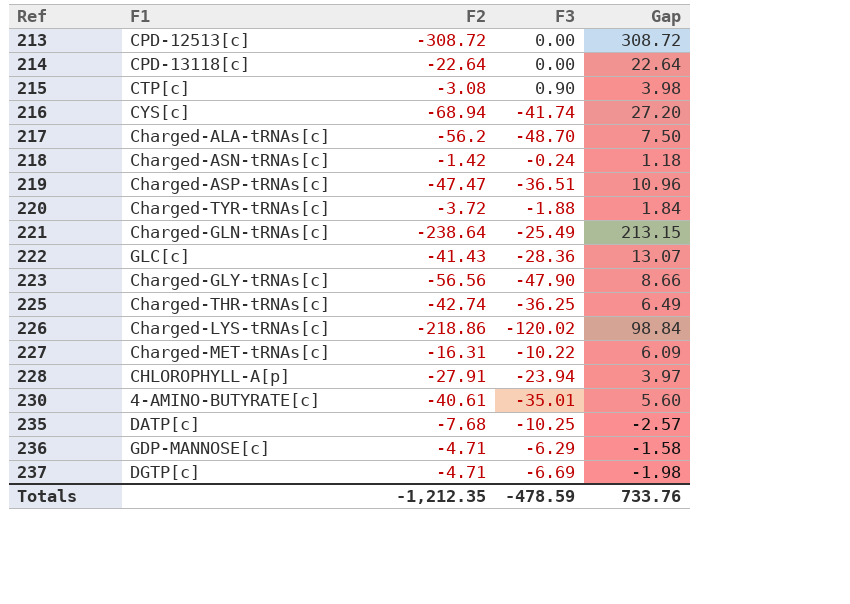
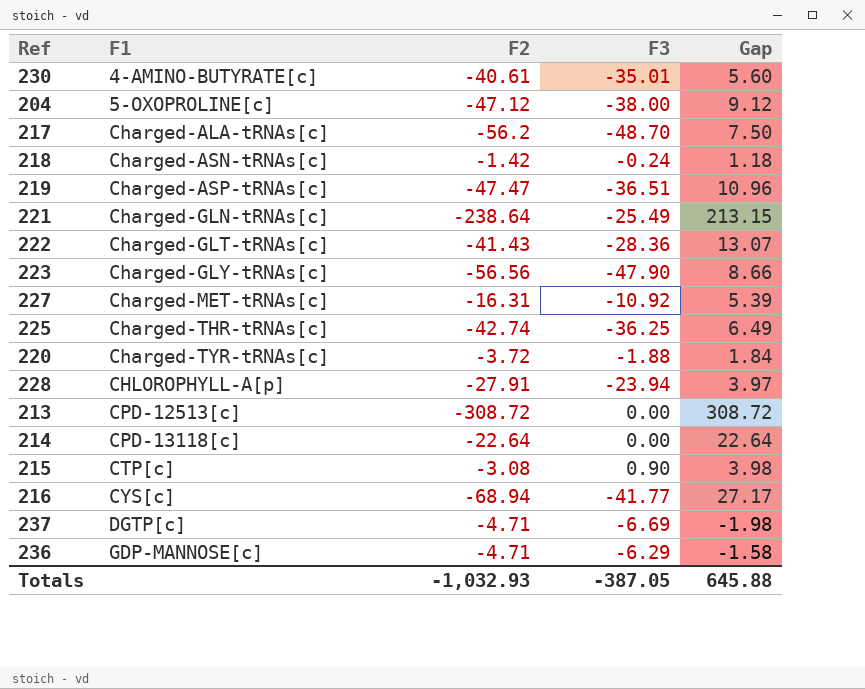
row order: Ref ascending -> F1 ascending
row 226: Charged-LYS-tRNAs[c] | -218.86 | -120.02 | 98.84 -> none
row 235: DATP[c] | -7.68 | -10.25 | -2.57 -> none
row 204: none -> 5-OXOPROLINE[c] | -47.12 | -38.00 | 9.12
222 | F1: GLC[c] -> Charged-GLT-tRNAs[c]
227 | F3: -10.22 -> -10.92
227 | Gap: 6.09 -> 5.39
216 | F3: -41.74 -> -41.77
216 | Gap: 27.20 -> 27.17
Totals | F2: -1,212.35 -> -1,032.93
Totals | F3: -478.59 -> -387.05
Totals | Gap: 733.76 -> 645.88

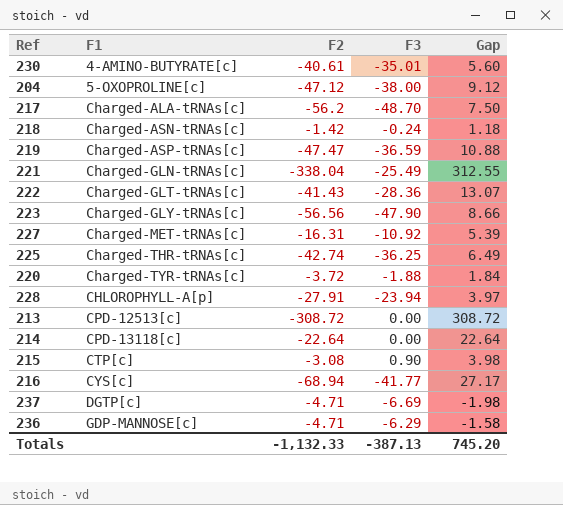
219 | F3: -36.51 -> -36.59
219 | Gap: 10.96 -> 10.88
221 | F2: -238.64 -> -338.04
221 | Gap: 213.15 -> 312.55
Totals | F2: -1,032.93 -> -1,132.33
Totals | F3: -387.05 -> -387.13
Totals | Gap: 645.88 -> 745.20

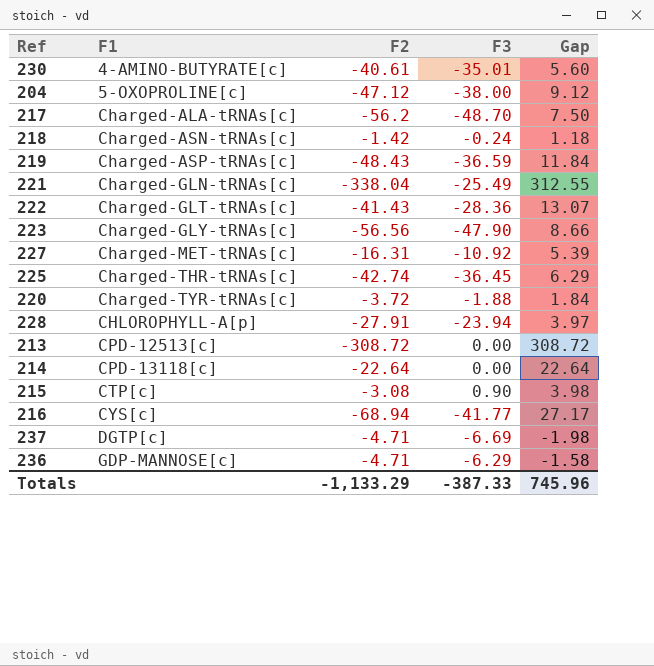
219 | F2: -47.47 -> -48.43
219 | Gap: 10.88 -> 11.84
225 | F3: -36.25 -> -36.45
225 | Gap: 6.49 -> 6.29
Totals | F2: -1,132.33 -> -1,133.29
Totals | F3: -387.13 -> -387.33
Totals | Gap: 745.20 -> 745.96

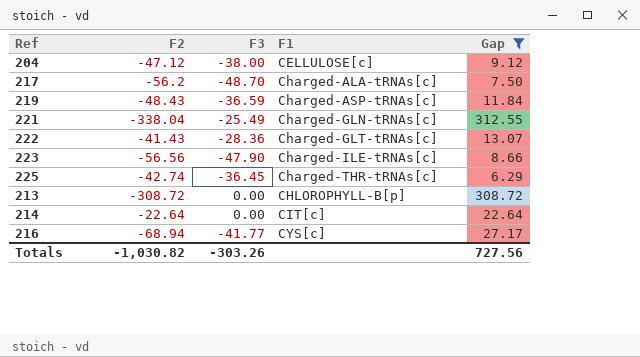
filter: none -> Gap >= 6.29
column F1 | position: 2 -> 4
204 | F1: 5-OXOPROLINE[c] -> CELLULOSE[c]
223 | F1: Charged-GLY-tRNAs[c] -> Charged-ILE-tRNAs[c]
213 | F1: CPD-12513[c] -> CHLOROPHYLL-B[p]
214 | F1: CPD-13118[c] -> CIT[c]
Totals | F2: -1,133.29 -> -1,030.82
Totals | F3: -387.33 -> -303.26
Totals | Gap: 745.96 -> 727.56

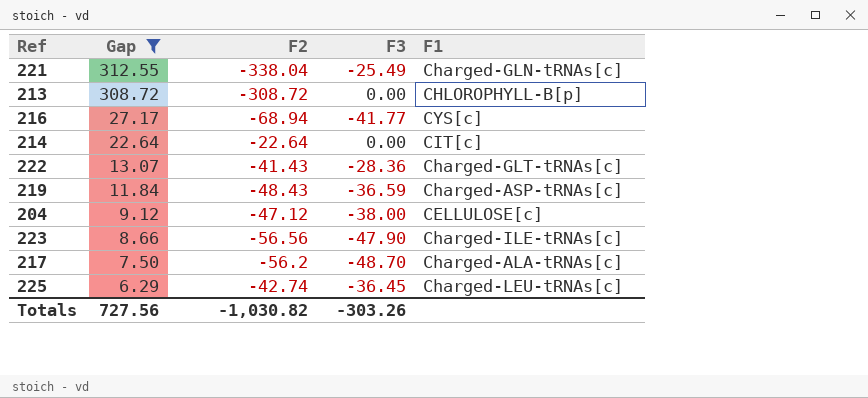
row order: F1 ascending -> Gap descending
column Gap | position: 5 -> 2
225 | F1: Charged-THR-tRNAs[c] -> Charged-LEU-tRNAs[c]

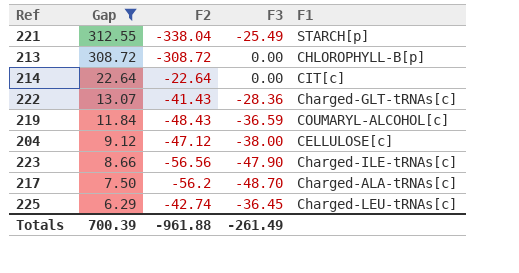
row 216: 27.17 | -68.94 | -41.77 | CYS[c] -> none
221 | F1: Charged-GLN-tRNAs[c] -> STARCH[p]
219 | F1: Charged-ASP-tRNAs[c] -> COUMARYL-ALCOHOL[c]
Totals | Gap: 727.56 -> 700.39
Totals | F2: -1,030.82 -> -961.88
Totals | F3: -303.26 -> -261.49

